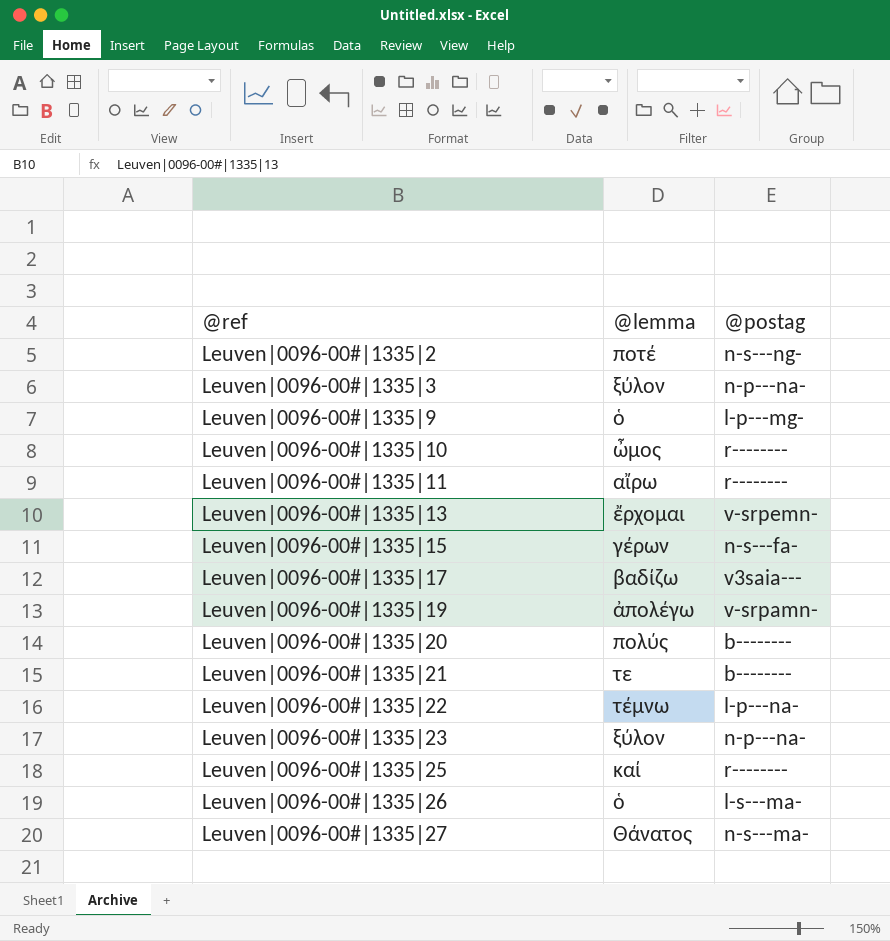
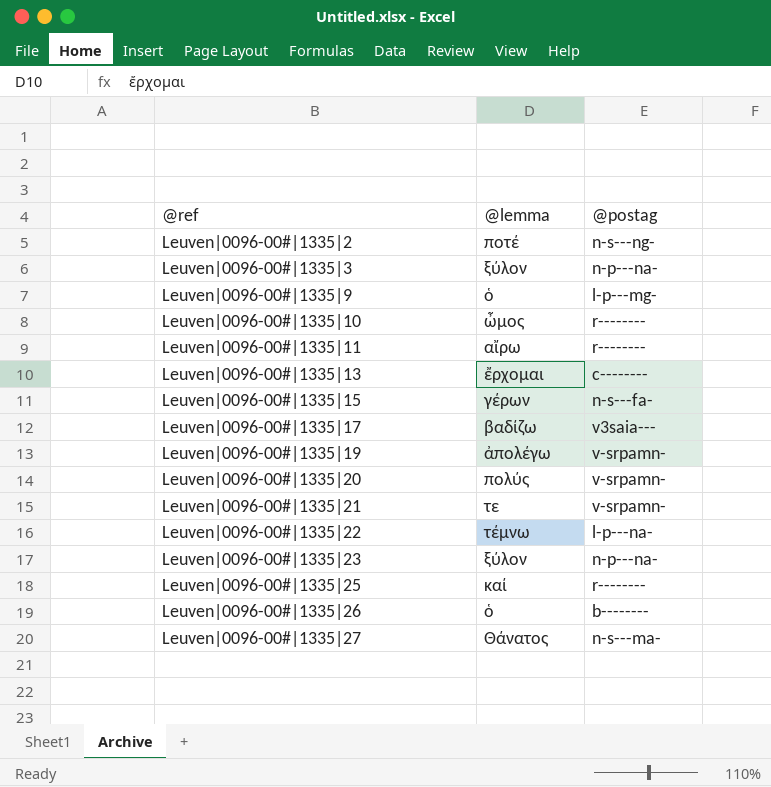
Leuven|0096-00#|1335|13 | @postag: v-srpemn- -> c--------
Leuven|0096-00#|1335|20 | @postag: b-------- -> v-srpamn-
Leuven|0096-00#|1335|21 | @postag: b-------- -> v-srpamn-
Leuven|0096-00#|1335|26 | @postag: l-s---ma- -> b--------

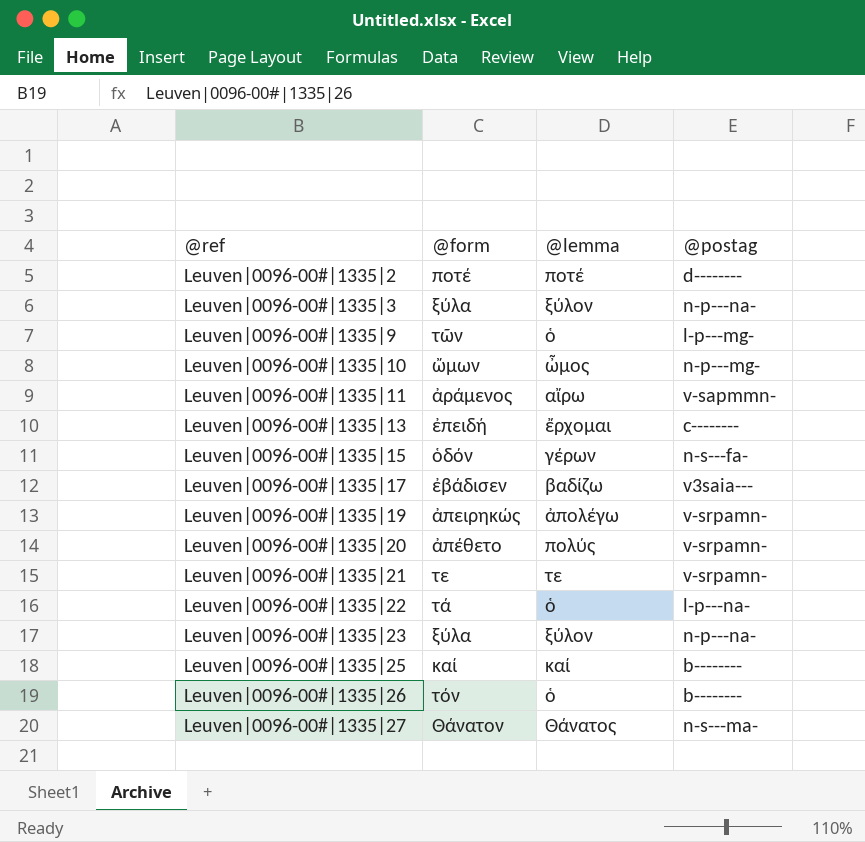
column @form | position: none -> 2
Leuven|0096-00#|1335|2 | @postag: n-s---ng- -> d--------
Leuven|0096-00#|1335|10 | @postag: r-------- -> n-p---mg-
Leuven|0096-00#|1335|11 | @postag: r-------- -> v-sapmmn-
Leuven|0096-00#|1335|22 | @lemma: τέμνω -> ὁ
Leuven|0096-00#|1335|25 | @postag: r-------- -> b--------

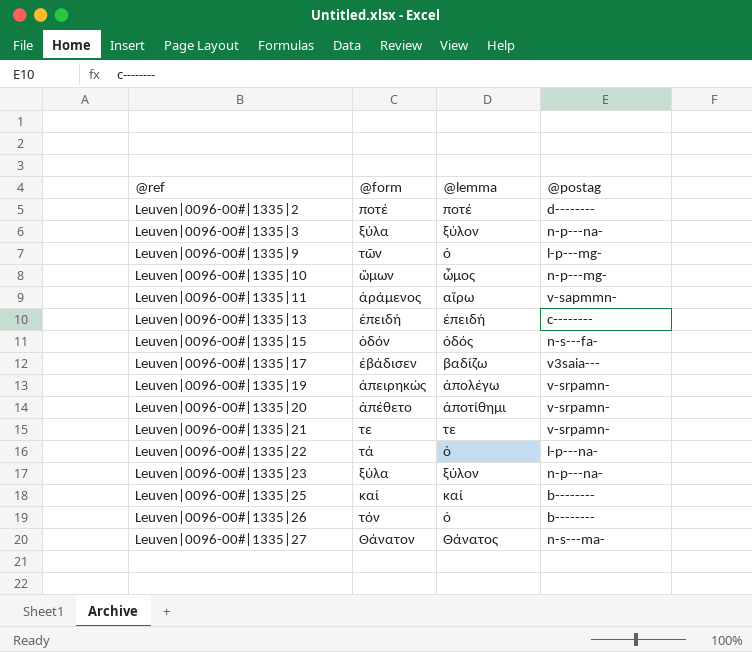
Leuven|0096-00#|1335|13 | @lemma: ἔρχομαι -> ἐπειδή
Leuven|0096-00#|1335|15 | @lemma: γέρων -> ὁδός
Leuven|0096-00#|1335|20 | @lemma: πολύς -> ἀποτίθημι

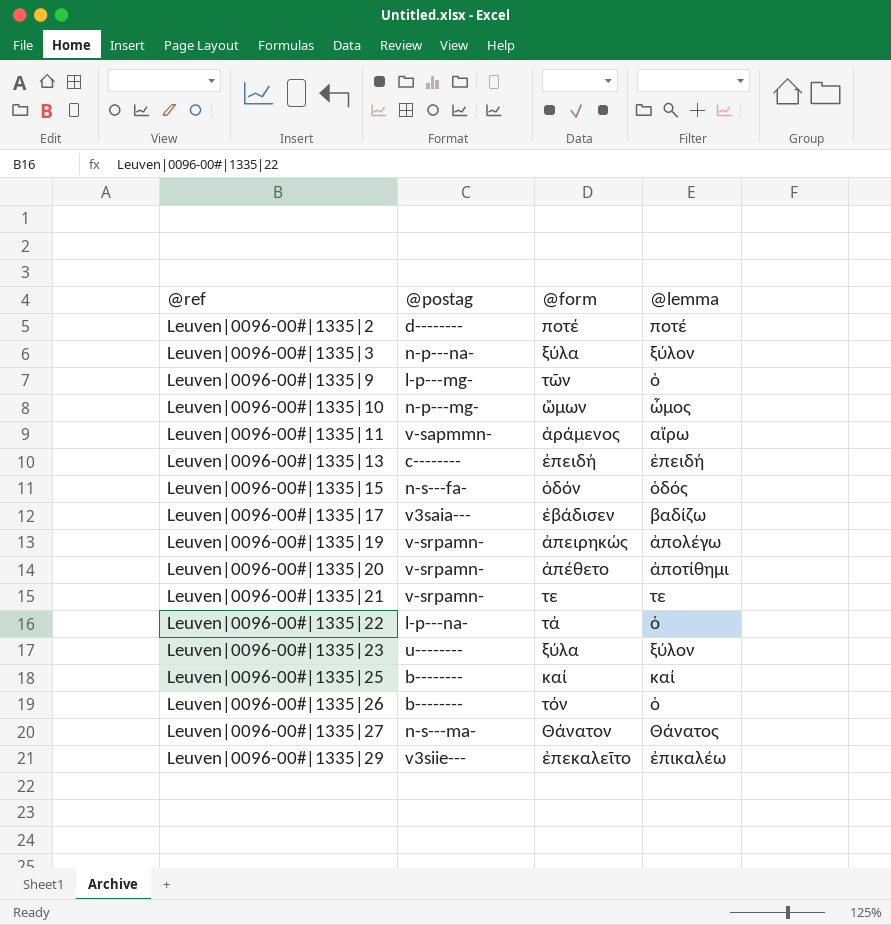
column @postag | position: 4 -> 2
Leuven|0096-00#|1335|23 | @postag: n-p---na- -> u--------
row Leuven|0096-00#|1335|29: none -> v3siie--- | ἐπεκαλεῖτο | ἐπικαλέω

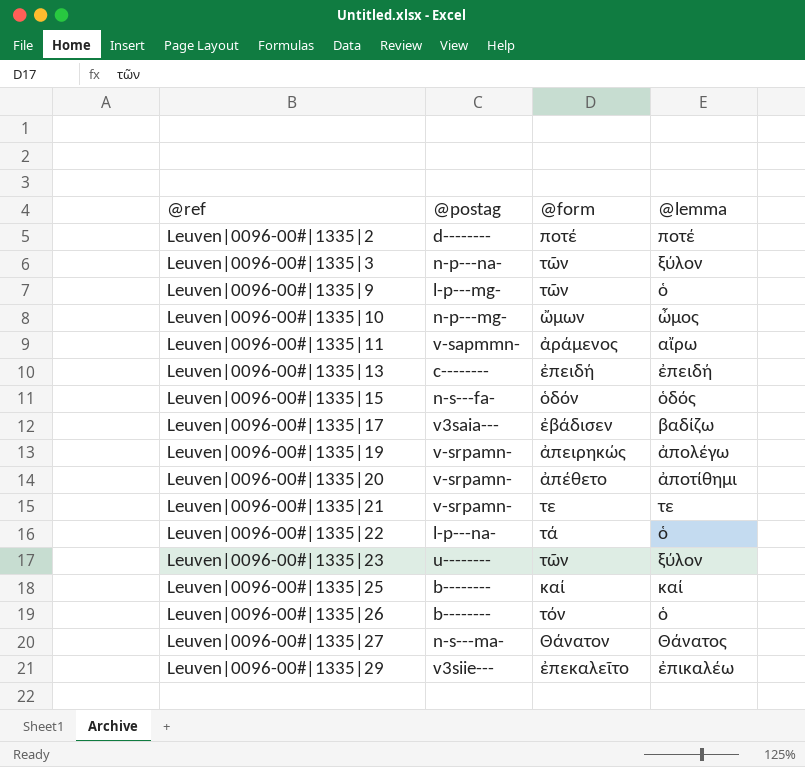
Leuven|0096-00#|1335|3 | @form: ξύλα -> τῶν
Leuven|0096-00#|1335|23 | @form: ξύλα -> τῶν

